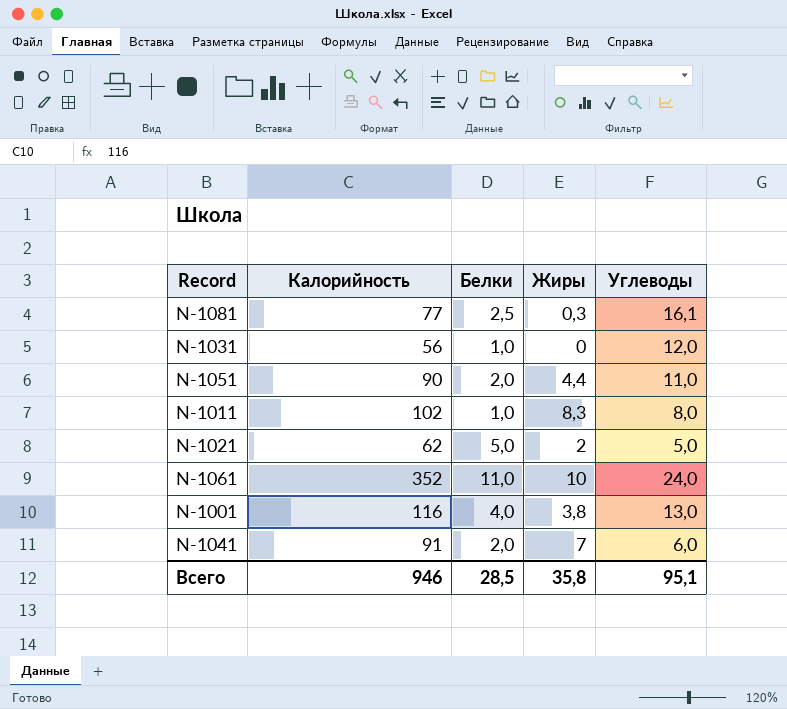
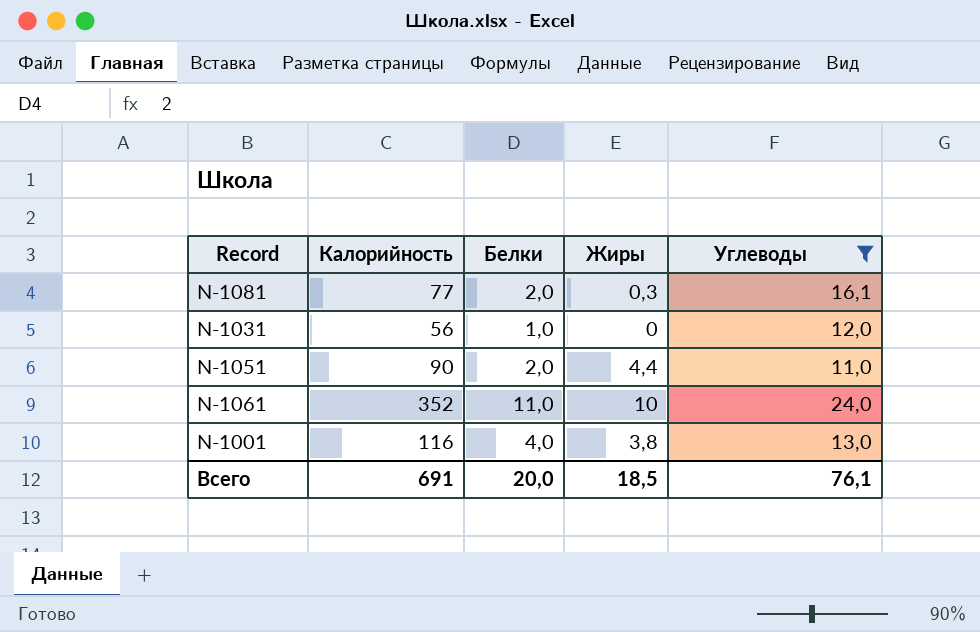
filter: none -> Углеводы >= 11,0
N-1081 | Белки: 2,5 -> 2,0
Всего | Калорийность: 946 -> 691
Всего | Белки: 28,5 -> 20,0
Всего | Жиры: 35,8 -> 18,5
Всего | Углеводы: 95,1 -> 76,1

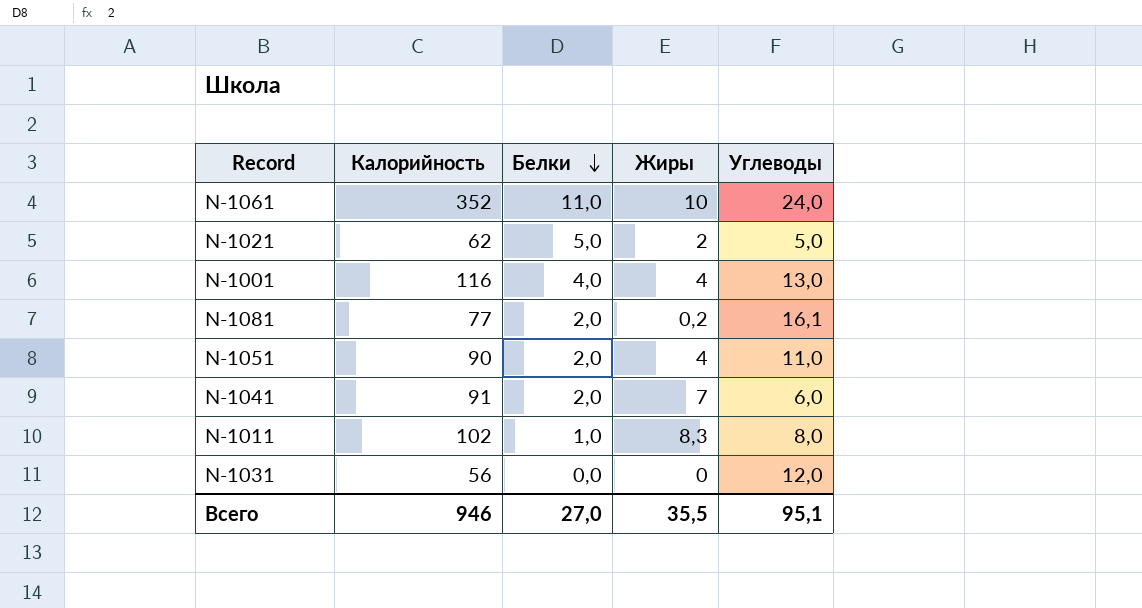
filter: Углеводы >= 11,0 -> none
row order: none -> Белки descending
N-1001 | Жиры: 3,8 -> 4
N-1081 | Жиры: 0,3 -> 0,2
N-1051 | Жиры: 4,4 -> 4
N-1031 | Белки: 1,0 -> 0,0
Всего | Калорийность: 691 -> 946
Всего | Белки: 20,0 -> 27,0
Всего | Жиры: 18,5 -> 35,5
Всего | Углеводы: 76,1 -> 95,1

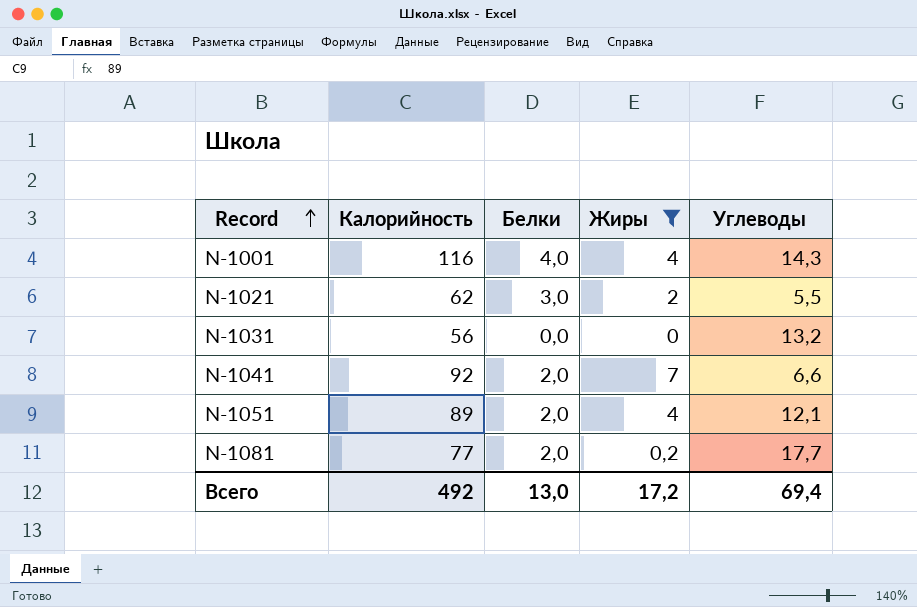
filter: none -> Жиры <= 7
row order: Белки descending -> Record ascending
N-1001 | Углеводы: 13,0 -> 14,3
N-1021 | Белки: 5,0 -> 3,0
N-1021 | Углеводы: 5,0 -> 5,5
N-1031 | Углеводы: 12,0 -> 13,2
N-1041 | Калорийность: 91 -> 92
N-1041 | Углеводы: 6,0 -> 6,6
N-1051 | Калорийность: 90 -> 89
N-1051 | Углеводы: 11,0 -> 12,1
N-1081 | Углеводы: 16,1 -> 17,7
Всего | Калорийность: 946 -> 492
Всего | Белки: 27,0 -> 13,0
Всего | Жиры: 35,5 -> 17,2
Всего | Углеводы: 95,1 -> 69,4

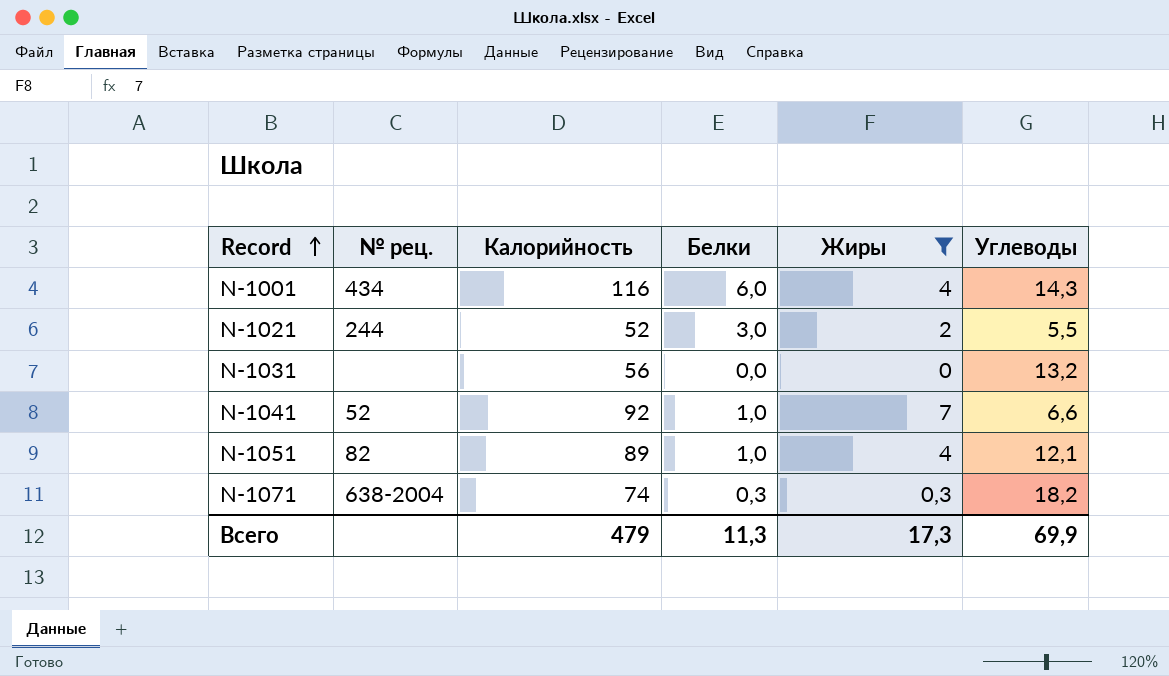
column № рец. | position: none -> 2
row N-1081: 77 | 2,0 | 0,2 | 17,7 -> none
N-1001 | Белки: 4,0 -> 6,0
N-1021 | Калорийность: 62 -> 52
N-1041 | Белки: 2,0 -> 1,0
N-1051 | Белки: 2,0 -> 1,0
row N-1071: none -> 638-2004 | 74 | 0,3 | 0,3 | 18,2
Всего | Калорийность: 492 -> 479
Всего | Белки: 13,0 -> 11,3
Всего | Жиры: 17,2 -> 17,3
Всего | Углеводы: 69,4 -> 69,9

